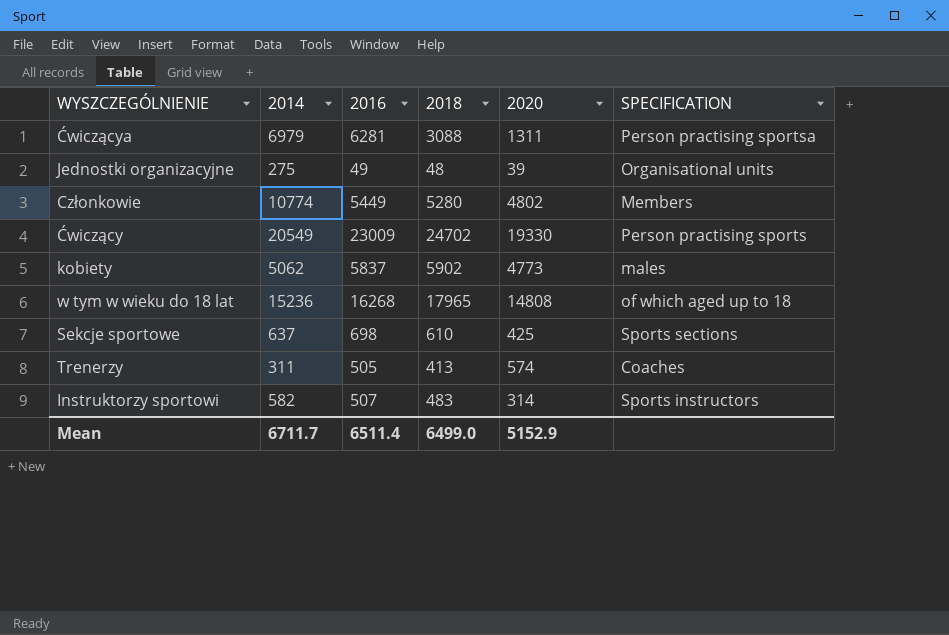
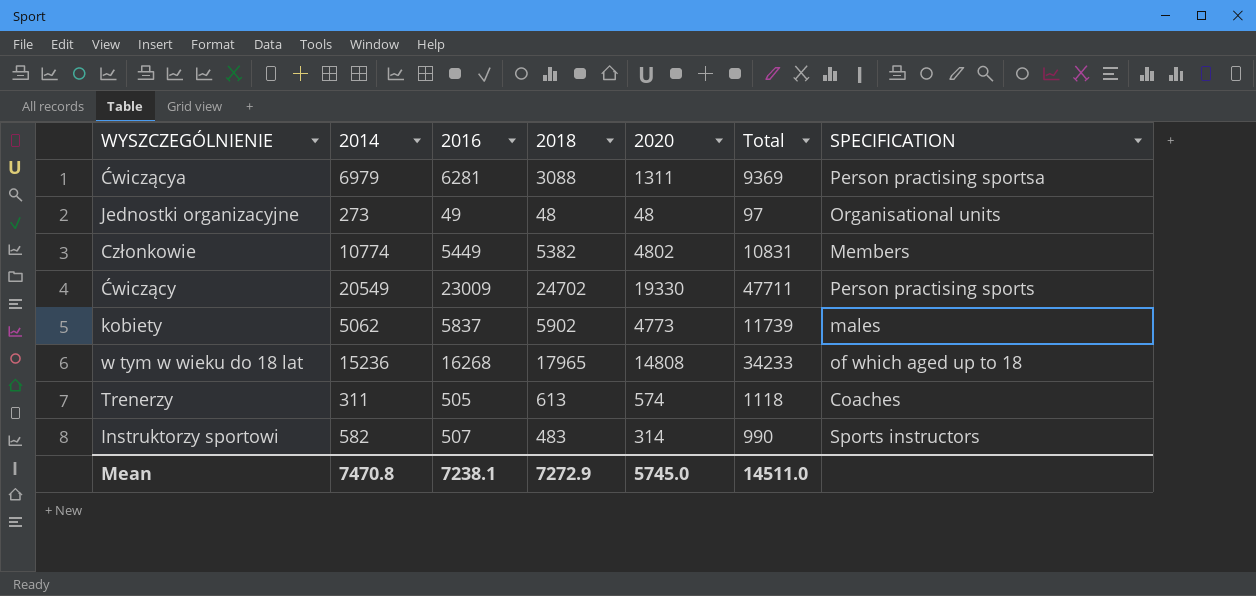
column Total | formula: none -> [2016] + [2018]
row Sekcje sportowe: 637 | 698 | 610 | 425 | Sports sections -> none
Jednostki organizacyjne | 2014: 275 -> 273
Jednostki organizacyjne | 2020: 39 -> 48
Członkowie | 2018: 5280 -> 5382
Trenerzy | 2018: 413 -> 613
Mean | 2014: 6711.7 -> 7470.8
Mean | 2016: 6511.4 -> 7238.1
Mean | 2018: 6499.0 -> 7272.9
Mean | 2020: 5152.9 -> 5745.0

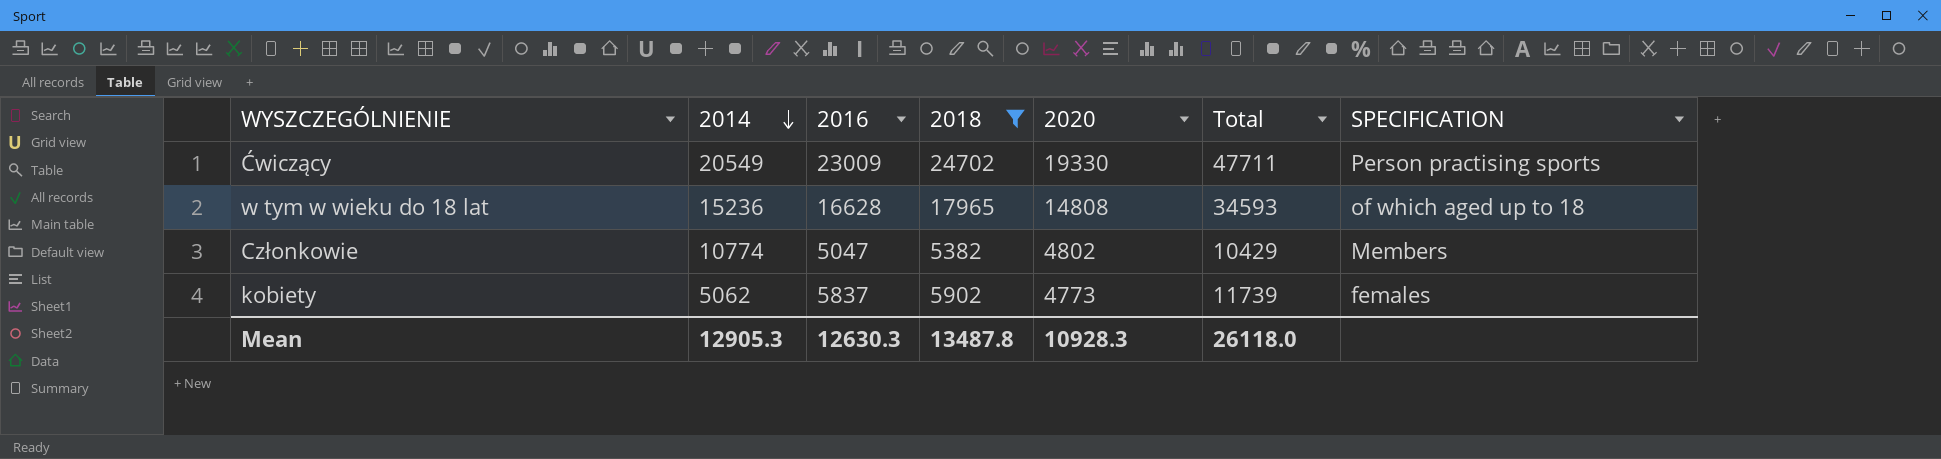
filter: none -> 2018 >= 5382
row order: none -> 2014 descending
w tym w wieku do 18 lat | 2016: 16268 -> 16628
w tym w wieku do 18 lat | Total: 34233 -> 34593
Członkowie | 2016: 5449 -> 5047
Członkowie | Total: 10831 -> 10429
kobiety | SPECIFICATION: males -> females
Mean | 2014: 7470.8 -> 12905.3
Mean | 2016: 7238.1 -> 12630.3
Mean | 2018: 7272.9 -> 13487.8
Mean | 2020: 5745.0 -> 10928.3
Mean | Total: 14511.0 -> 26118.0

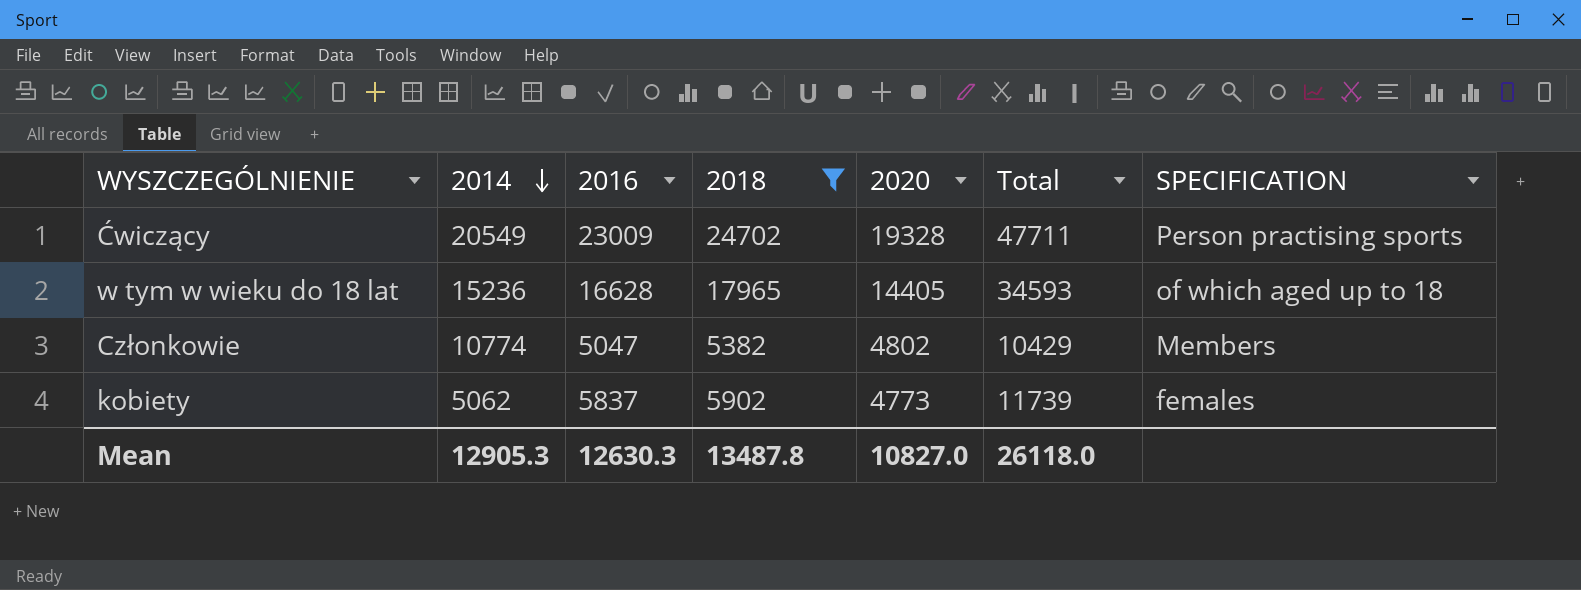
Ćwiczący | 2020: 19330 -> 19328
w tym w wieku do 18 lat | 2020: 14808 -> 14405
Mean | 2020: 10928.3 -> 10827.0

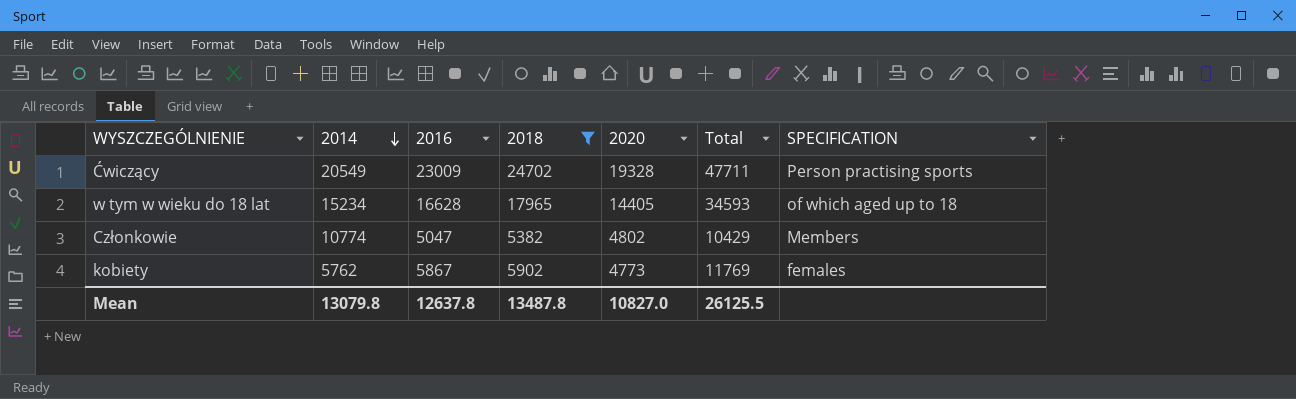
w tym w wieku do 18 lat | 2014: 15236 -> 15234
kobiety | 2014: 5062 -> 5762
kobiety | 2016: 5837 -> 5867
kobiety | Total: 11739 -> 11769
Mean | 2014: 12905.3 -> 13079.8
Mean | 2016: 12630.3 -> 12637.8
Mean | Total: 26118.0 -> 26125.5

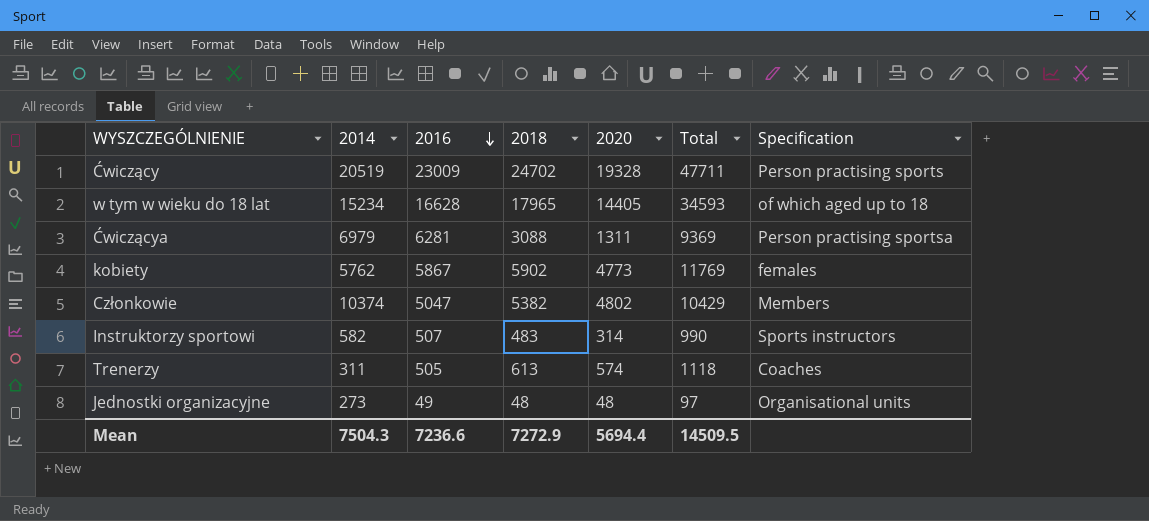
filter: 2018 >= 5382 -> none
row order: 2014 descending -> 2016 descending
column name: SPECIFICATION -> Specification
Ćwiczący | 2014: 20549 -> 20519
Członkowie | 2014: 10774 -> 10374
Mean | 2014: 13079.8 -> 7504.3
Mean | 2016: 12637.8 -> 7236.6
Mean | 2018: 13487.8 -> 7272.9
Mean | 2020: 10827.0 -> 5694.4
Mean | Total: 26125.5 -> 14509.5

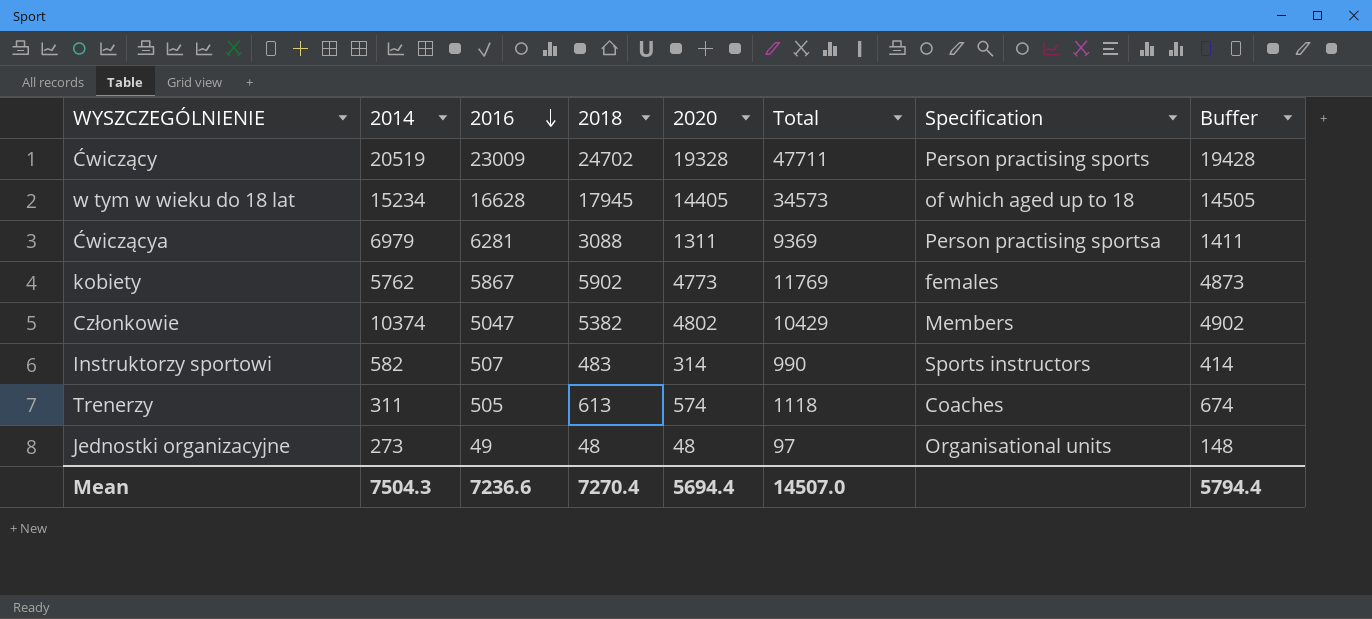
column Buffer | formula: none -> [2020] + 100
w tym w wieku do 18 lat | 2018: 17965 -> 17945
w tym w wieku do 18 lat | Total: 34593 -> 34573
Mean | 2018: 7272.9 -> 7270.4
Mean | Total: 14509.5 -> 14507.0

